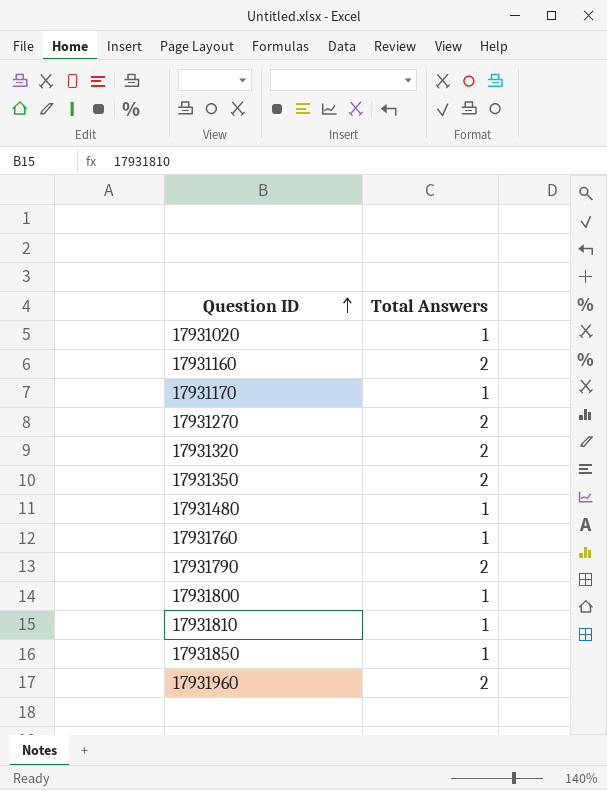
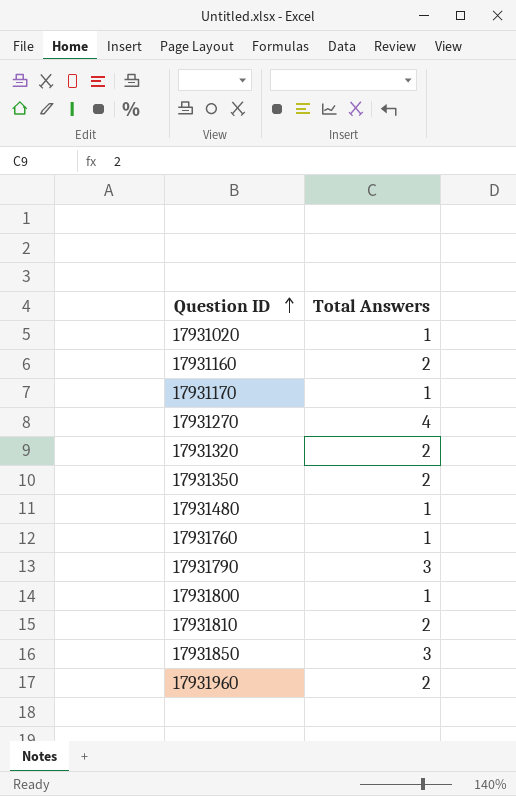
17931270 | Total Answers: 2 -> 4
17931790 | Total Answers: 2 -> 3
17931810 | Total Answers: 1 -> 2
17931850 | Total Answers: 1 -> 3

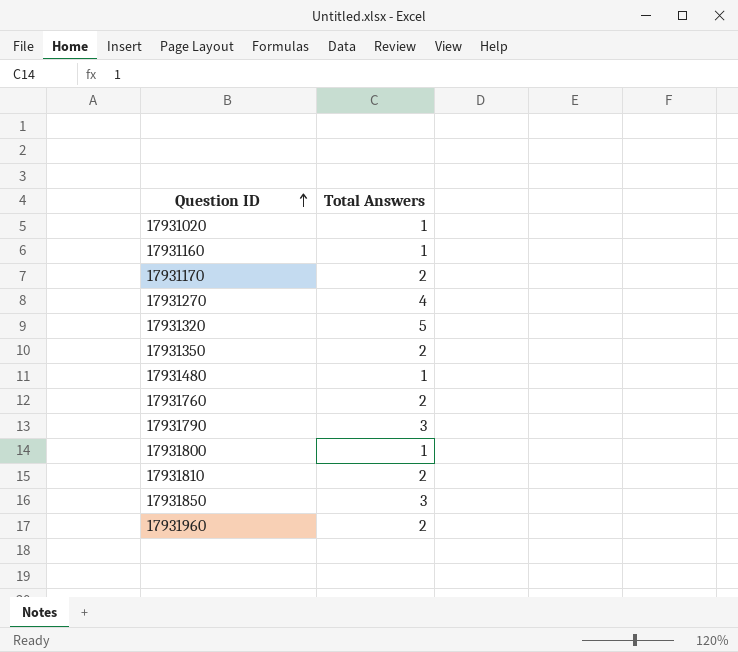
17931160 | Total Answers: 2 -> 1
17931170 | Total Answers: 1 -> 2
17931320 | Total Answers: 2 -> 5
17931760 | Total Answers: 1 -> 2

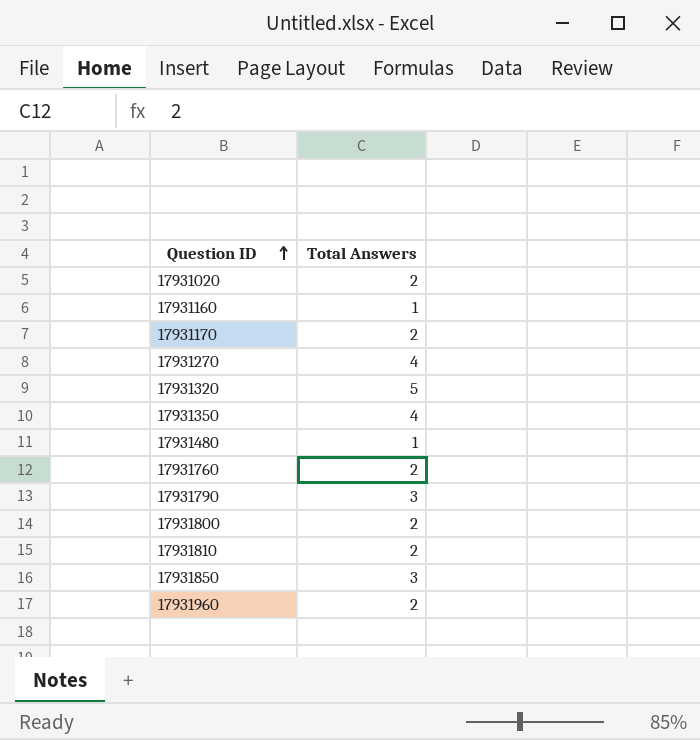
17931020 | Total Answers: 1 -> 2
17931350 | Total Answers: 2 -> 4
17931800 | Total Answers: 1 -> 2

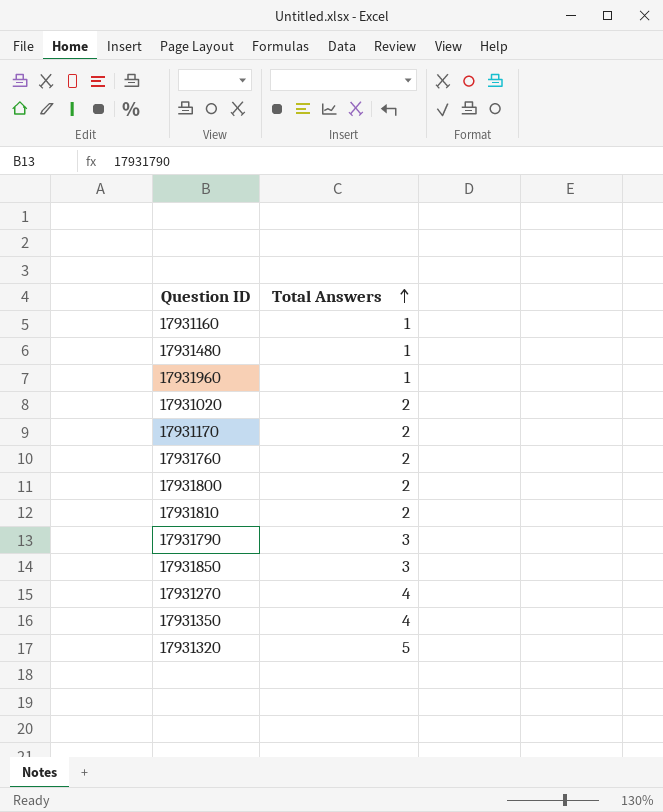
row order: Question ID ascending -> Total Answers ascending
17931960 | Total Answers: 2 -> 1

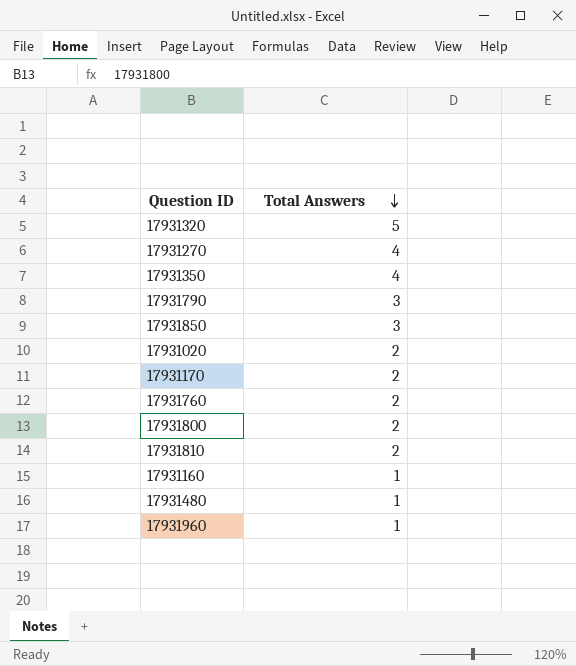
row order: Total Answers ascending -> Total Answers descending

